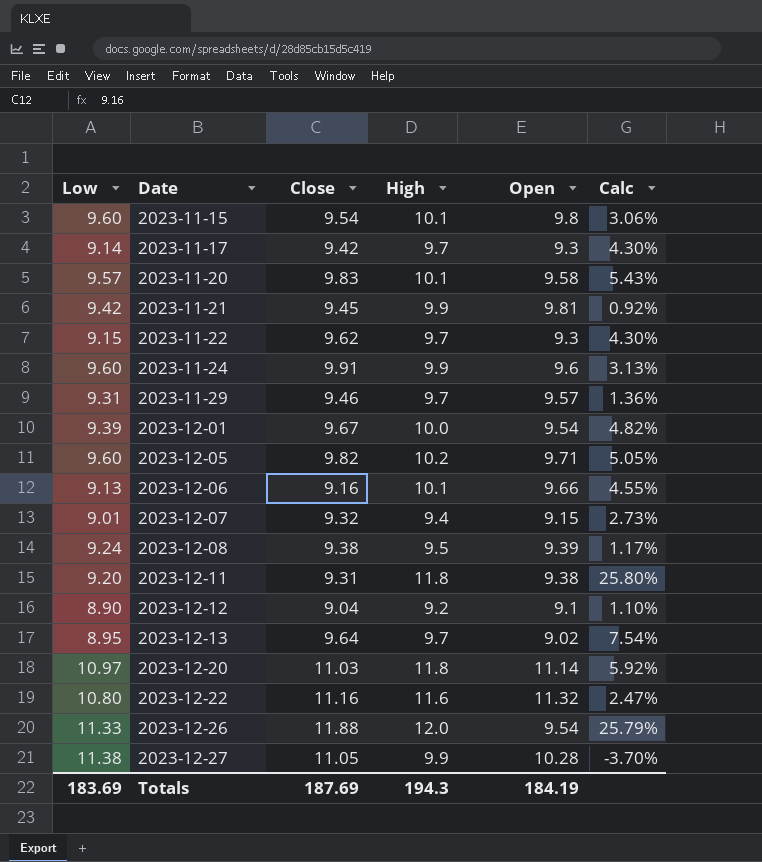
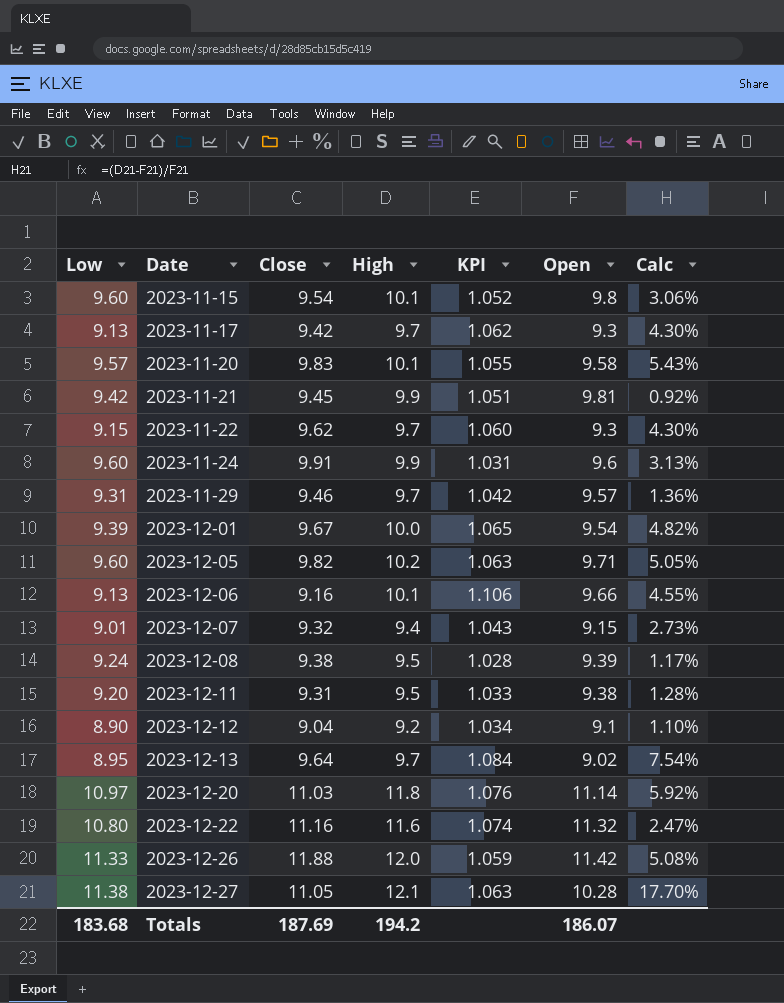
column KPI | formula: none -> [High] / [Low]
2023-11-17 | Low: 9.14 -> 9.13
2023-12-11 | High: 11.8 -> 9.5
2023-12-11 | Calc: 25.80% -> 1.28%
2023-12-26 | Open: 9.54 -> 11.42
2023-12-26 | Calc: 25.79% -> 5.08%
2023-12-27 | High: 9.9 -> 12.1
2023-12-27 | Calc: -3.70% -> 17.70%
Totals | Low: 183.69 -> 183.68
Totals | High: 194.3 -> 194.2
Totals | Open: 184.19 -> 186.07

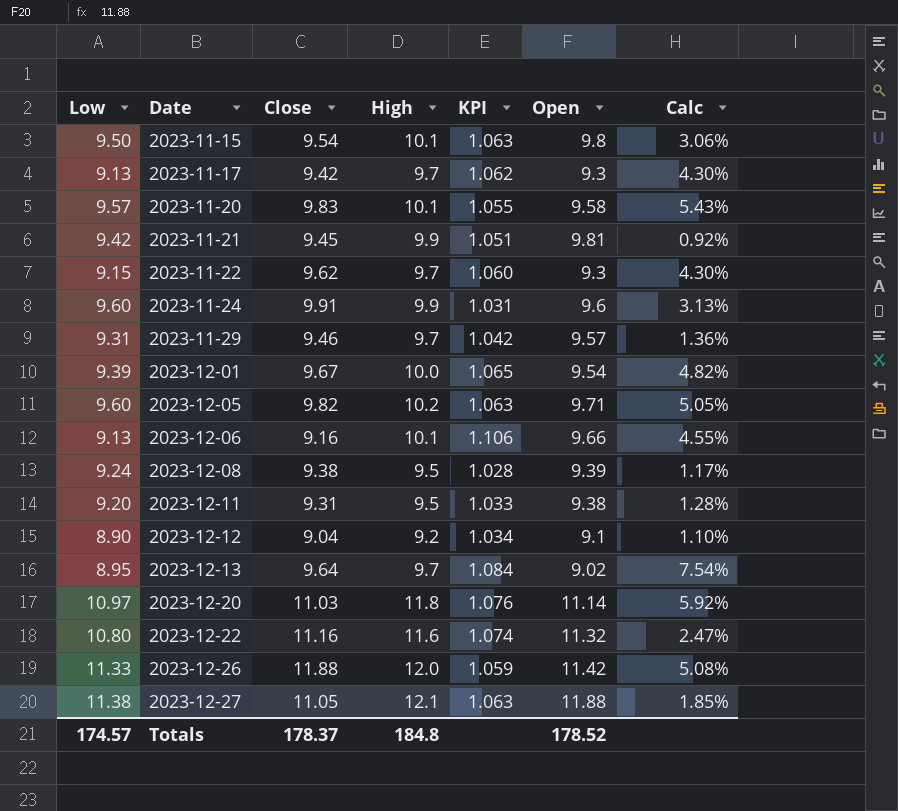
row 2023-12-07: 9.01 | 9.32 | 9.4 | 1.043 | 9.15 | 2.73% -> none
2023-11-15 | Low: 9.60 -> 9.50
2023-11-15 | KPI: 1.052 -> 1.063
2023-12-27 | Open: 10.28 -> 11.88
2023-12-27 | Calc: 17.70% -> 1.85%
Totals | Low: 183.68 -> 174.57
Totals | Close: 187.69 -> 178.37
Totals | High: 194.2 -> 184.8
Totals | Open: 186.07 -> 178.52

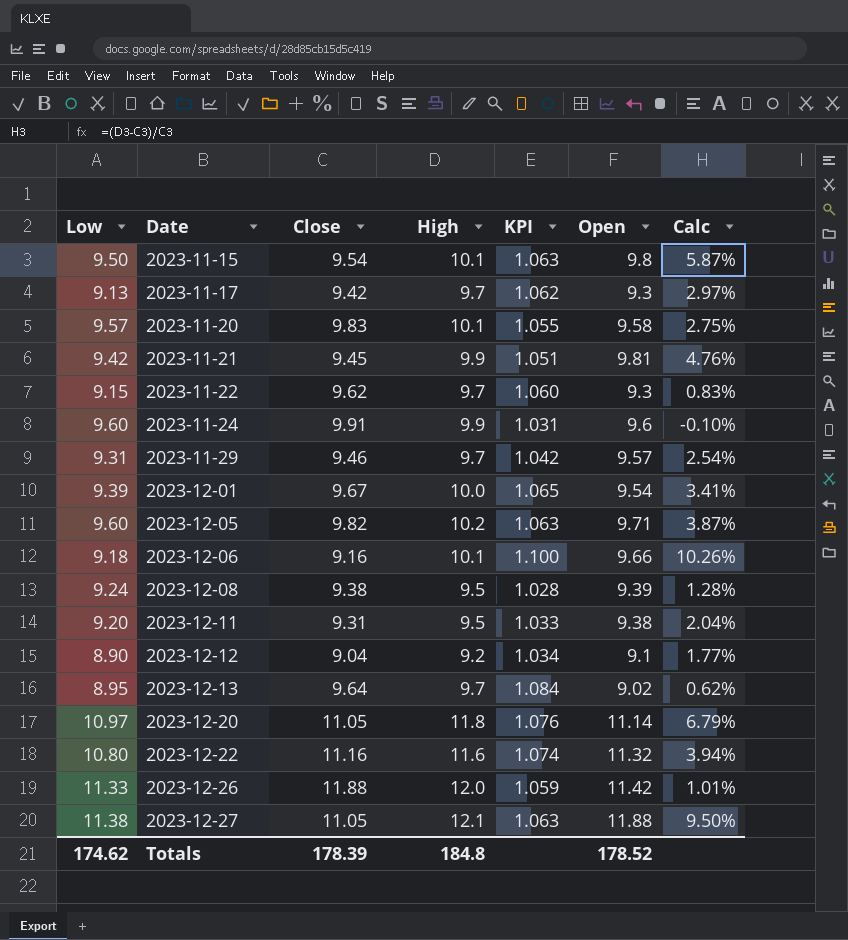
column Calc | formula: ([High] - [Open]) / [Open] -> ([High] - [Close]) / [Close]
2023-12-06 | Low: 9.13 -> 9.18
2023-12-06 | KPI: 1.106 -> 1.100
2023-12-20 | Close: 11.03 -> 11.05
Totals | Low: 174.57 -> 174.62
Totals | Close: 178.37 -> 178.39

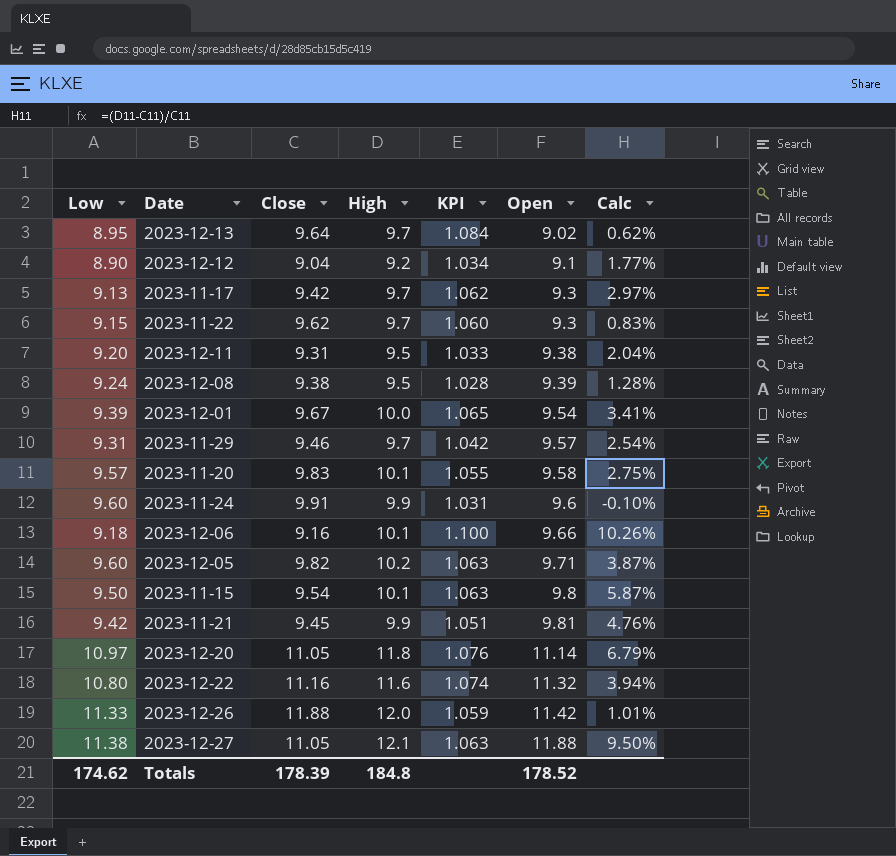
row order: Date ascending -> Open ascending

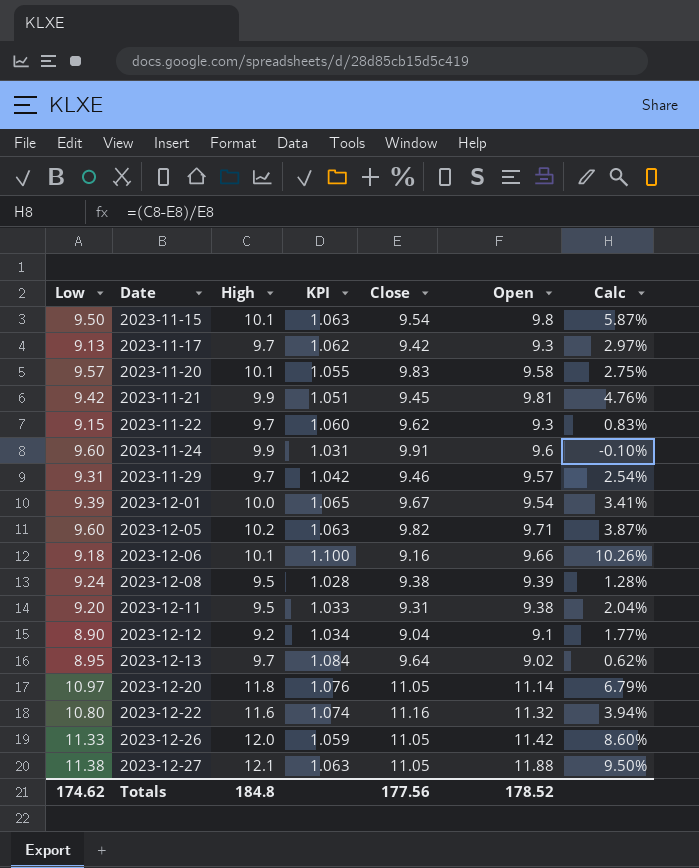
row order: Open ascending -> Date ascending
column Close | position: 3 -> 5
2023-12-26 | Close: 11.88 -> 11.05
2023-12-26 | Calc: 1.01% -> 8.60%
Totals | Close: 178.39 -> 177.56

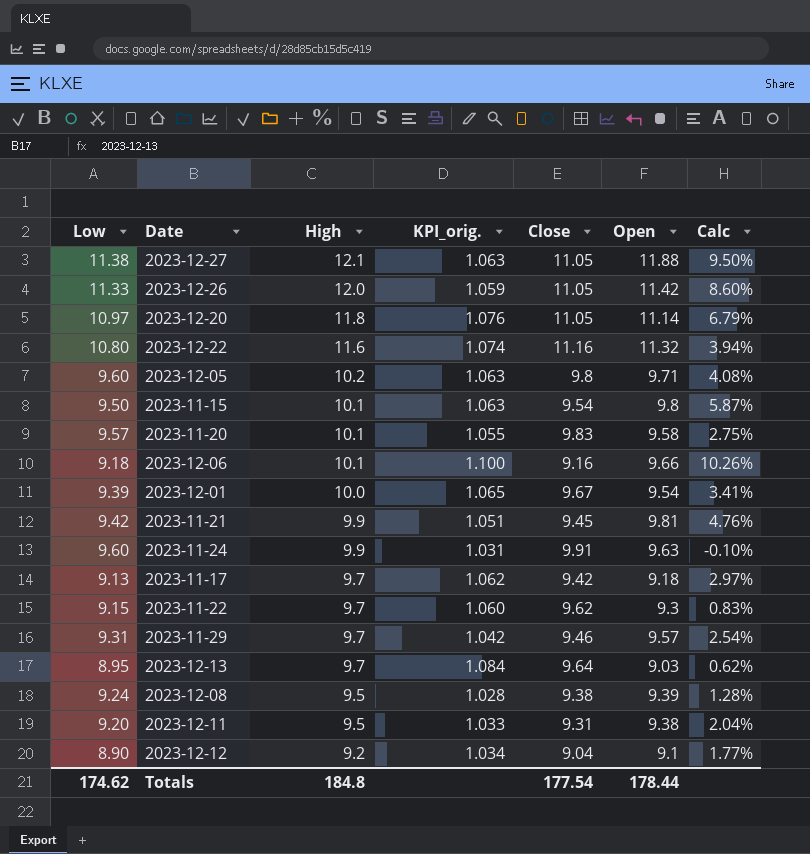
row order: Date ascending -> High descending
column name: KPI -> KPI_orig.
2023-12-05 | Close: 9.82 -> 9.8
2023-12-05 | Calc: 3.87% -> 4.08%
2023-11-24 | Open: 9.6 -> 9.63
2023-11-17 | Open: 9.3 -> 9.18
2023-12-13 | Open: 9.02 -> 9.03
Totals | Close: 177.56 -> 177.54
Totals | Open: 178.52 -> 178.44

